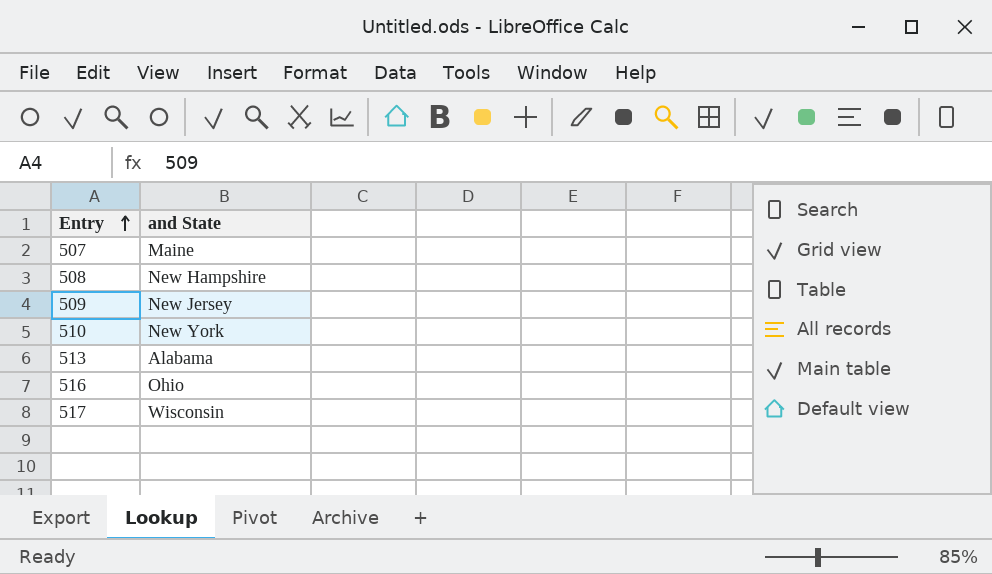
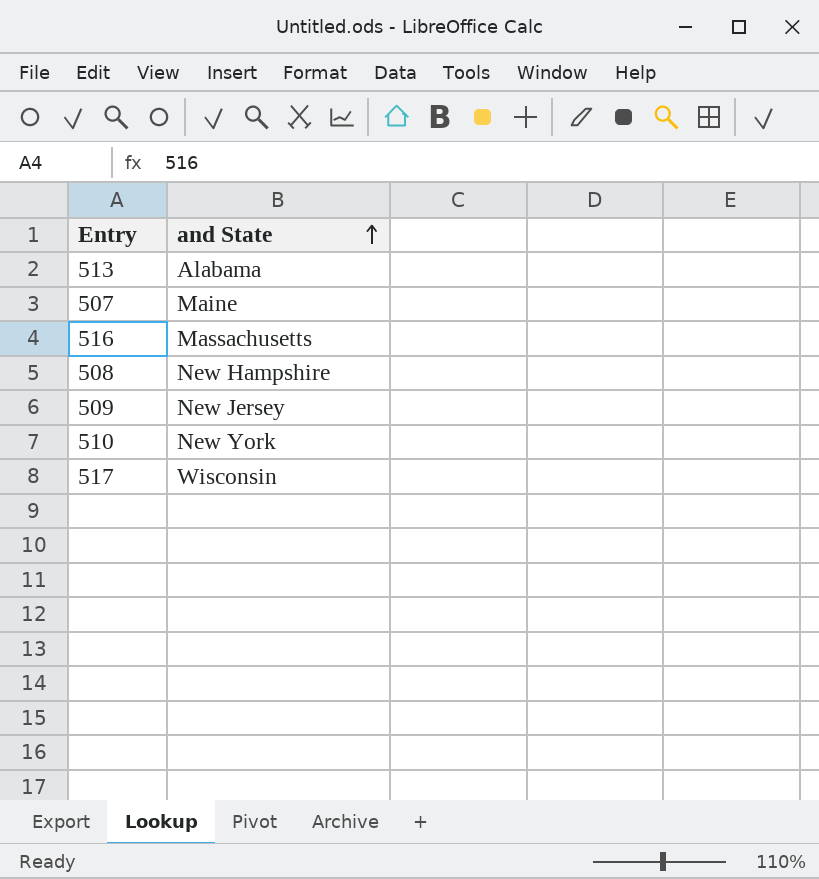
row order: Entry ascending -> and State ascending
516 | and State: Ohio -> Massachusetts

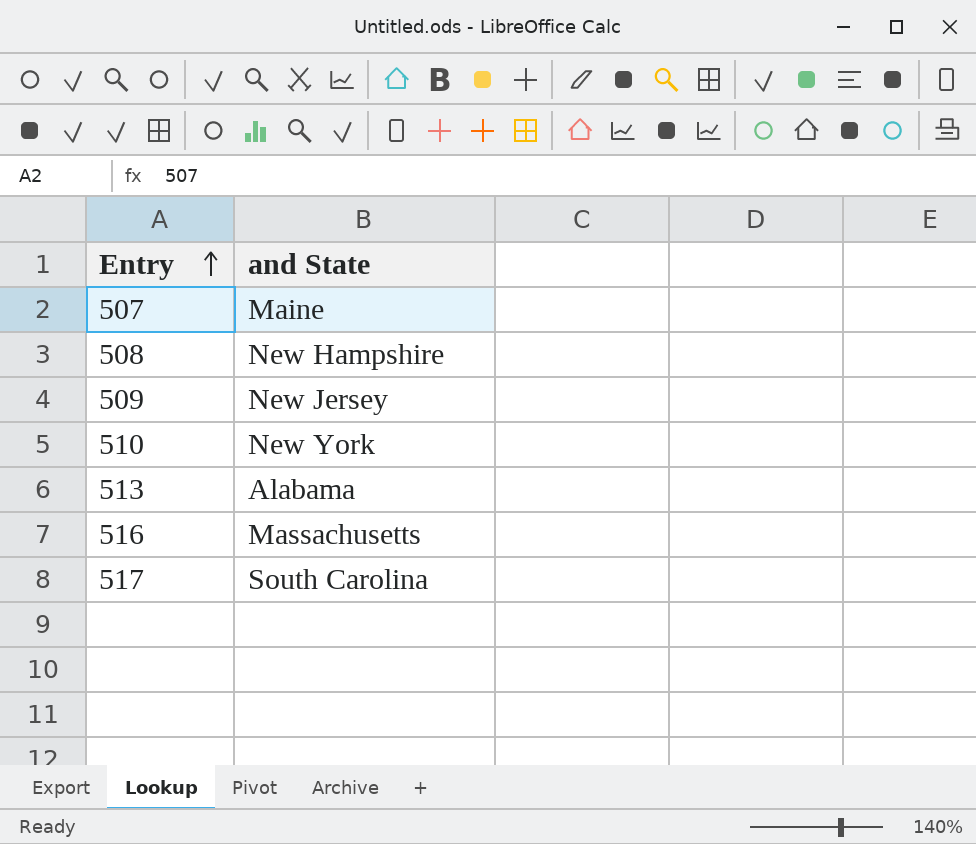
row order: and State ascending -> Entry ascending
517 | and State: Wisconsin -> South Carolina

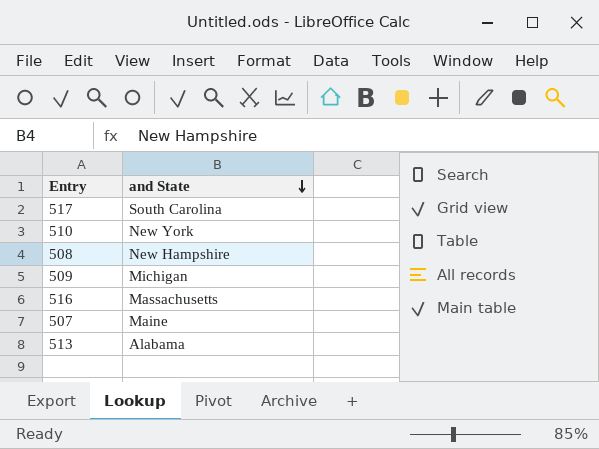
row order: Entry ascending -> and State descending
509 | and State: New Jersey -> Michigan

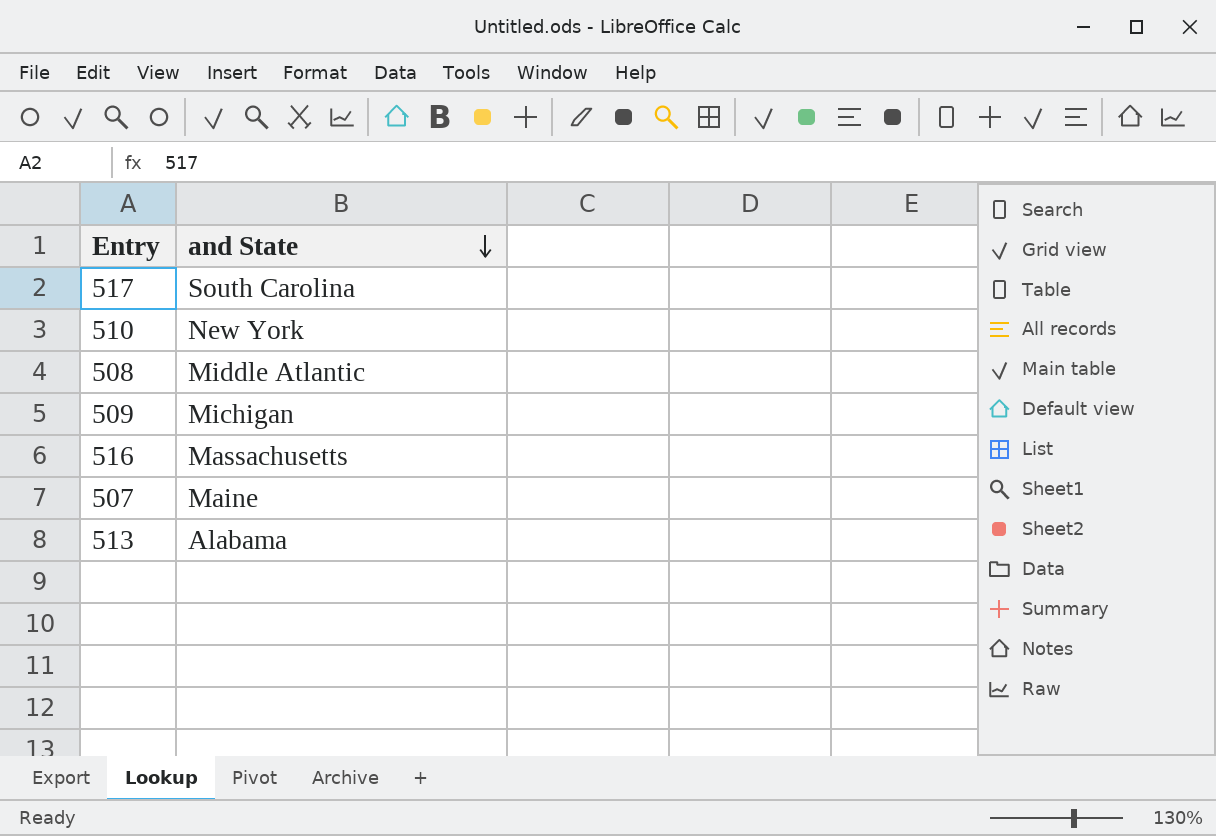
508 | and State: New Hampshire -> Middle Atlantic

